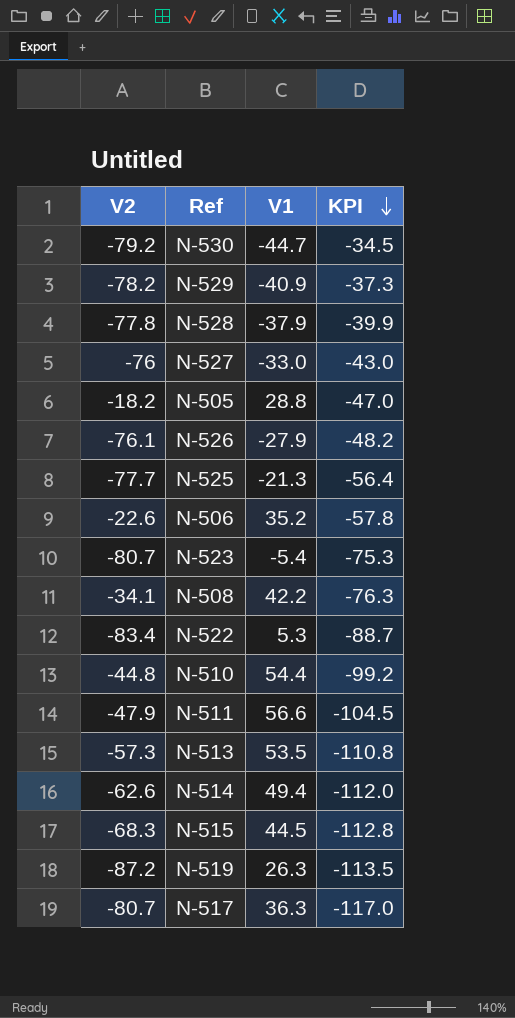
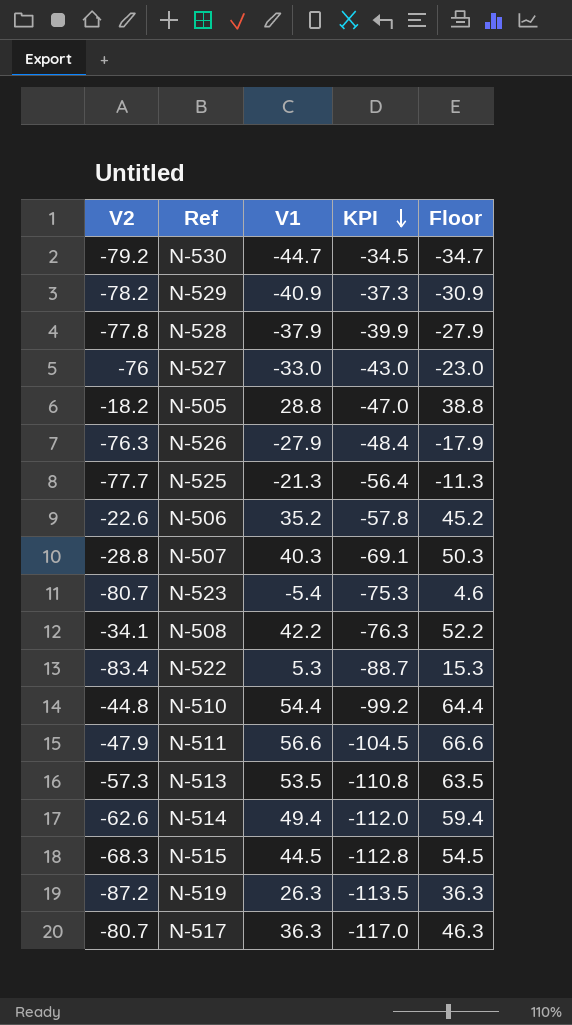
column Floor | formula: none -> [V1] + 10
N-526 | V2: -76.1 -> -76.3
N-526 | KPI: -48.2 -> -48.4
row N-507: none -> -28.8 | 40.3 | -69.1 | 50.3

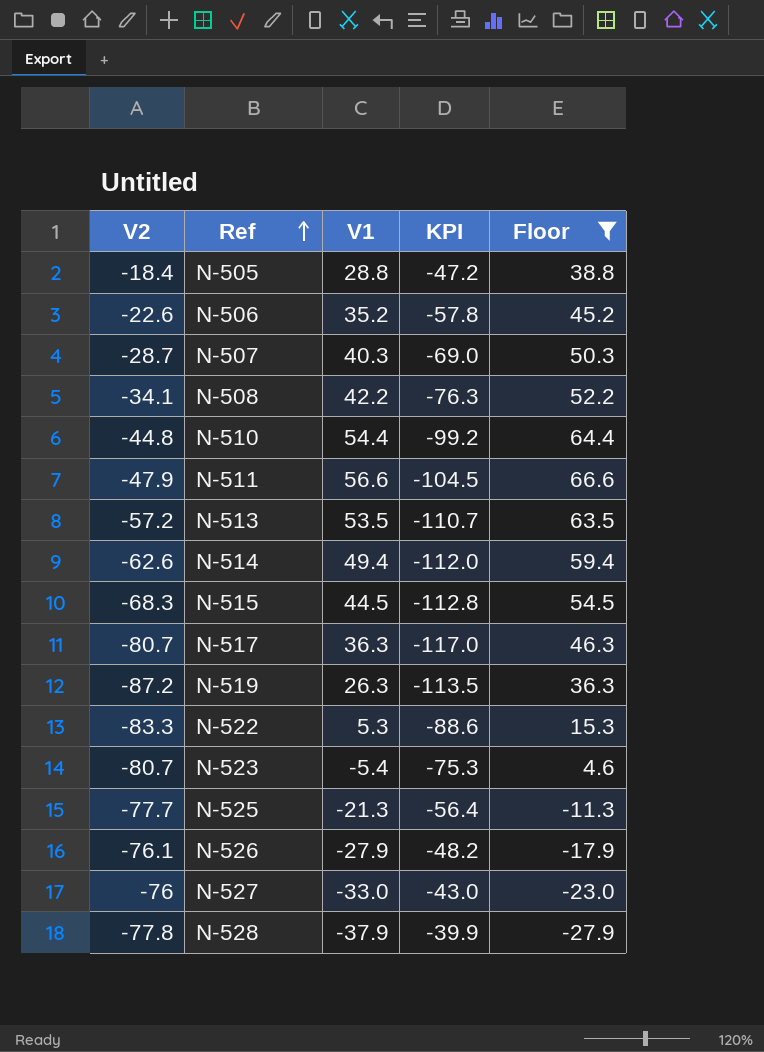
filter: none -> Floor >= -27.9
row order: KPI descending -> Ref ascending
N-505 | V2: -18.2 -> -18.4
N-505 | KPI: -47.0 -> -47.2
N-507 | V2: -28.8 -> -28.7
N-507 | KPI: -69.1 -> -69.0
N-513 | V2: -57.3 -> -57.2
N-513 | KPI: -110.8 -> -110.7
N-522 | V2: -83.4 -> -83.3
N-522 | KPI: -88.7 -> -88.6
N-526 | V2: -76.3 -> -76.1
N-526 | KPI: -48.4 -> -48.2

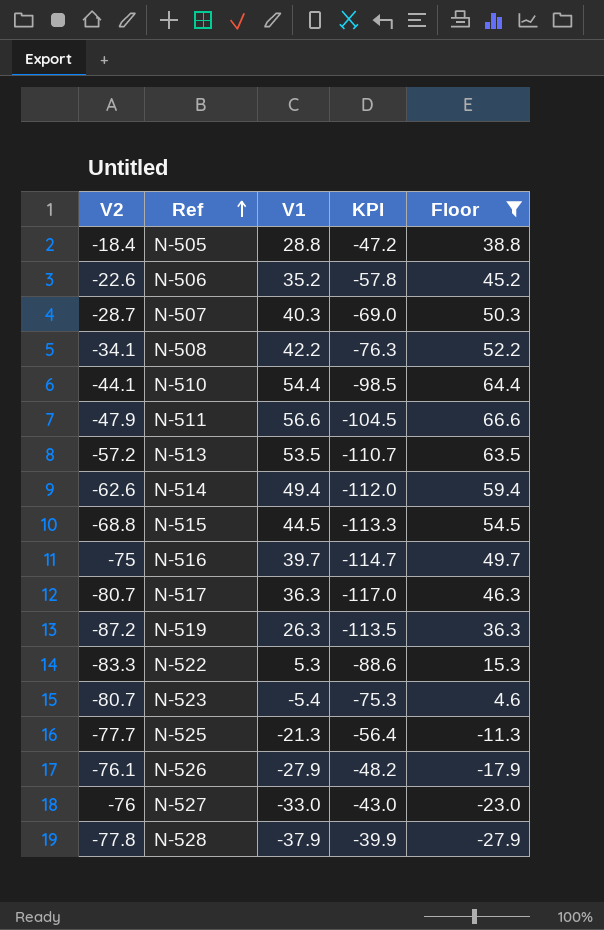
N-510 | V2: -44.8 -> -44.1
N-510 | KPI: -99.2 -> -98.5
N-515 | V2: -68.3 -> -68.8
N-515 | KPI: -112.8 -> -113.3
row N-516: none -> -75 | 39.7 | -114.7 | 49.7

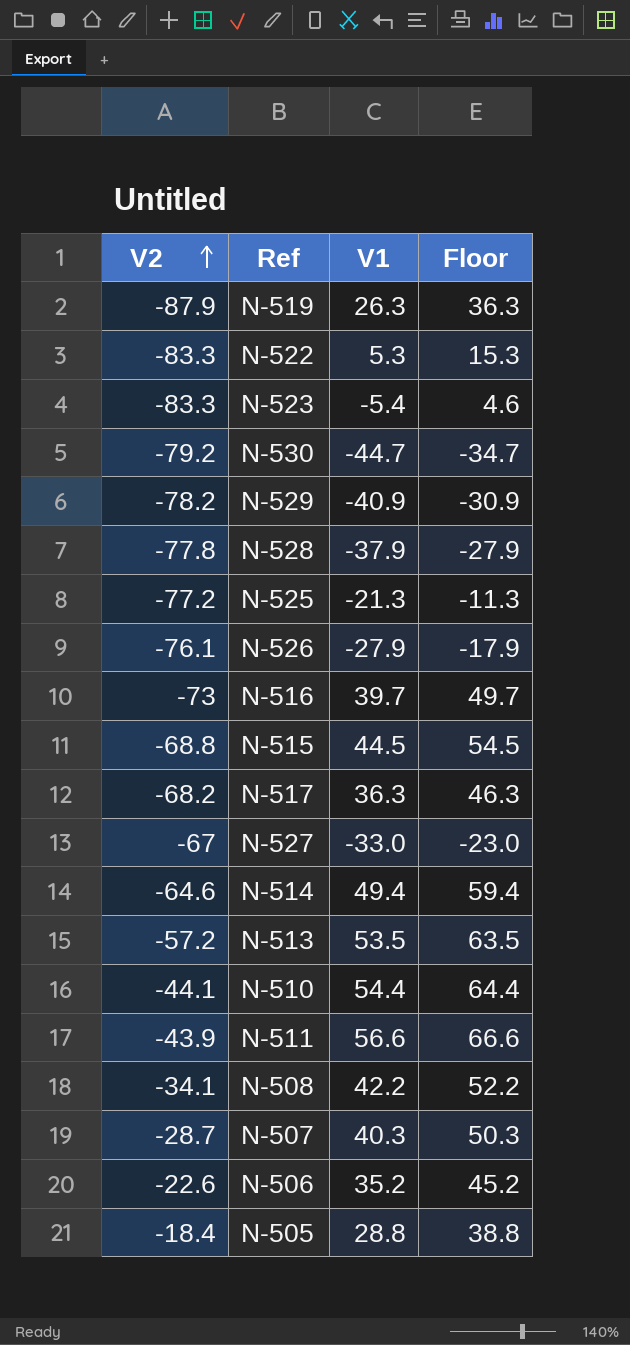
filter: Floor >= -27.9 -> none
row order: Ref ascending -> V2 ascending
column KPI | formula: [V2] - [V1] -> none
N-519 | V2: -87.2 -> -87.9
N-523 | V2: -80.7 -> -83.3
N-525 | V2: -77.7 -> -77.2
N-516 | V2: -75 -> -73
N-517 | V2: -80.7 -> -68.2
N-527 | V2: -76 -> -67
N-514 | V2: -62.6 -> -64.6
N-511 | V2: -47.9 -> -43.9

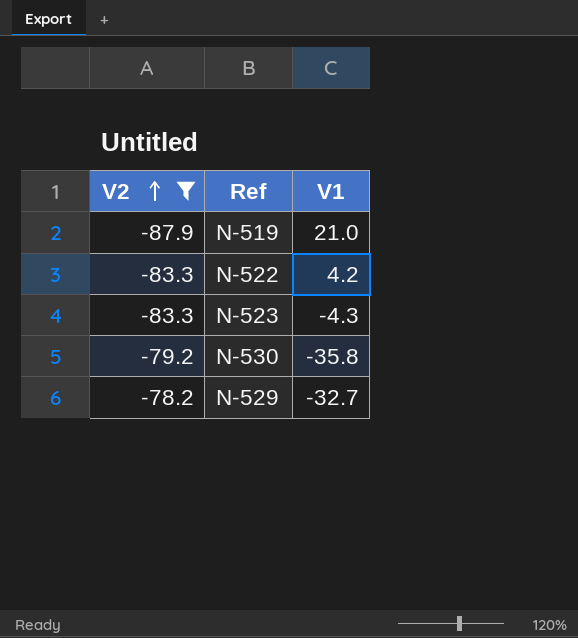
filter: none -> V2 <= -78.2
column Floor | formula: [V1] + 10 -> none
N-519 | V1: 26.3 -> 21.0
N-522 | V1: 5.3 -> 4.2
N-523 | V1: -5.4 -> -4.3
N-530 | V1: -44.7 -> -35.8
N-529 | V1: -40.9 -> -32.7

